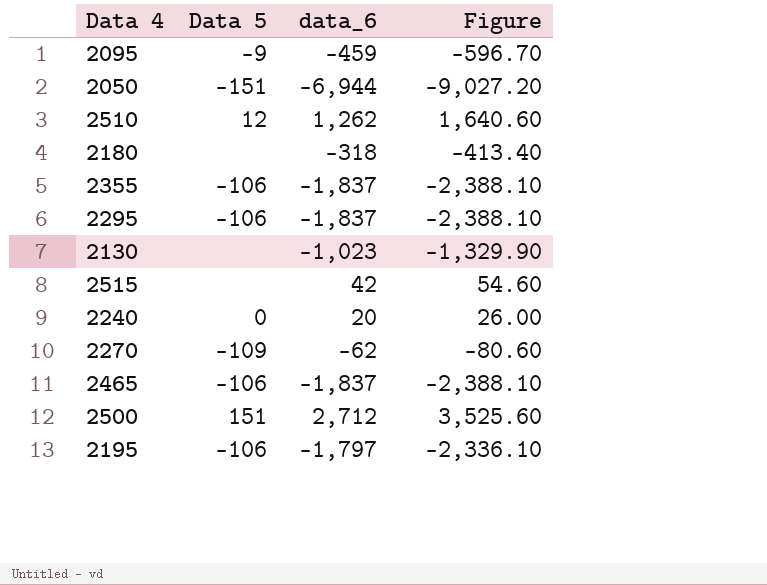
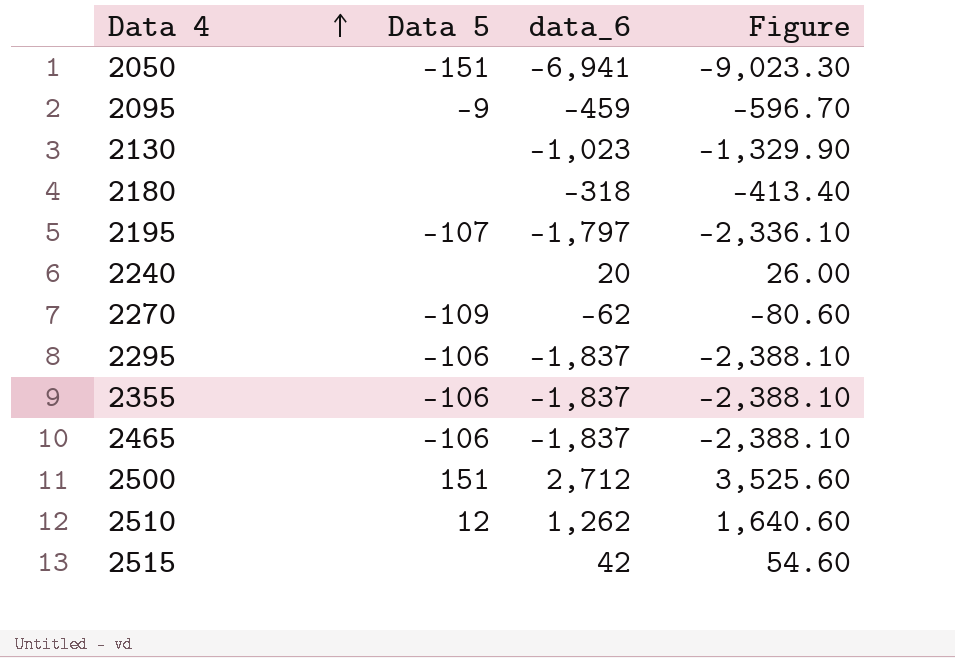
row order: none -> Data 4 ascending
2050 | data_6: -6,944 -> -6,941
2050 | Figure: -9,027.20 -> -9,023.30
2195 | Data 5: -106 -> -107
2240 | Data 5: 0 -> none

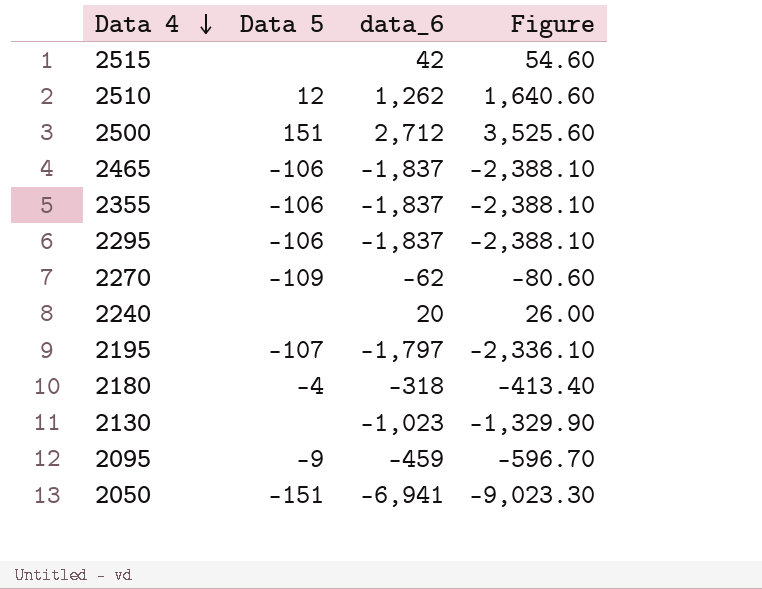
row order: Data 4 ascending -> Data 4 descending
2180 | Data 5: none -> -4

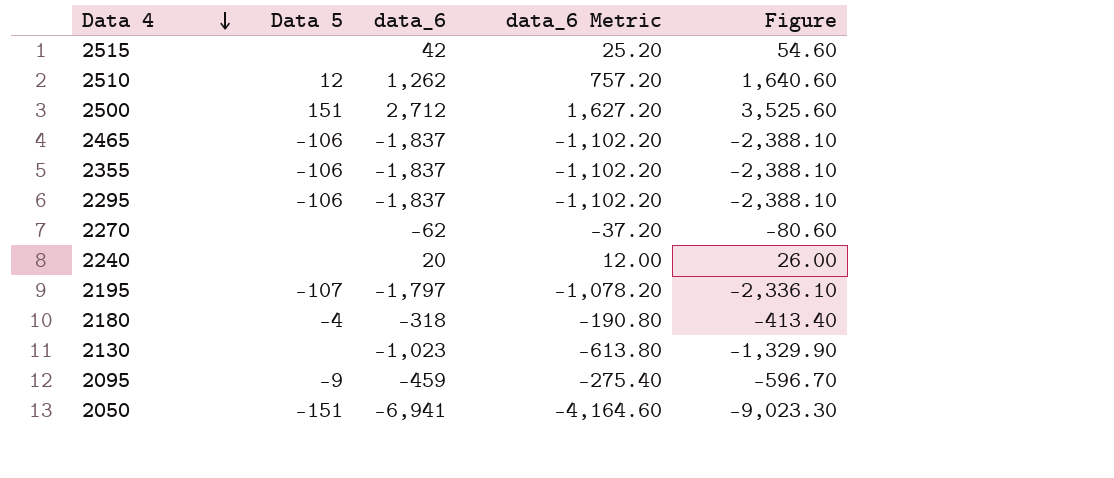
column data_6 Metric | formula: none -> [data_6] * 0.6
2270 | Data 5: -109 -> none

